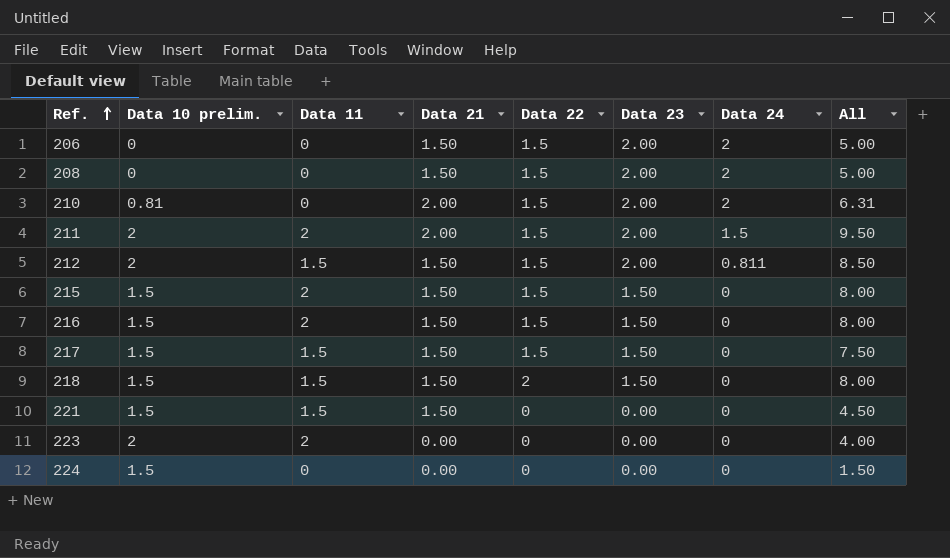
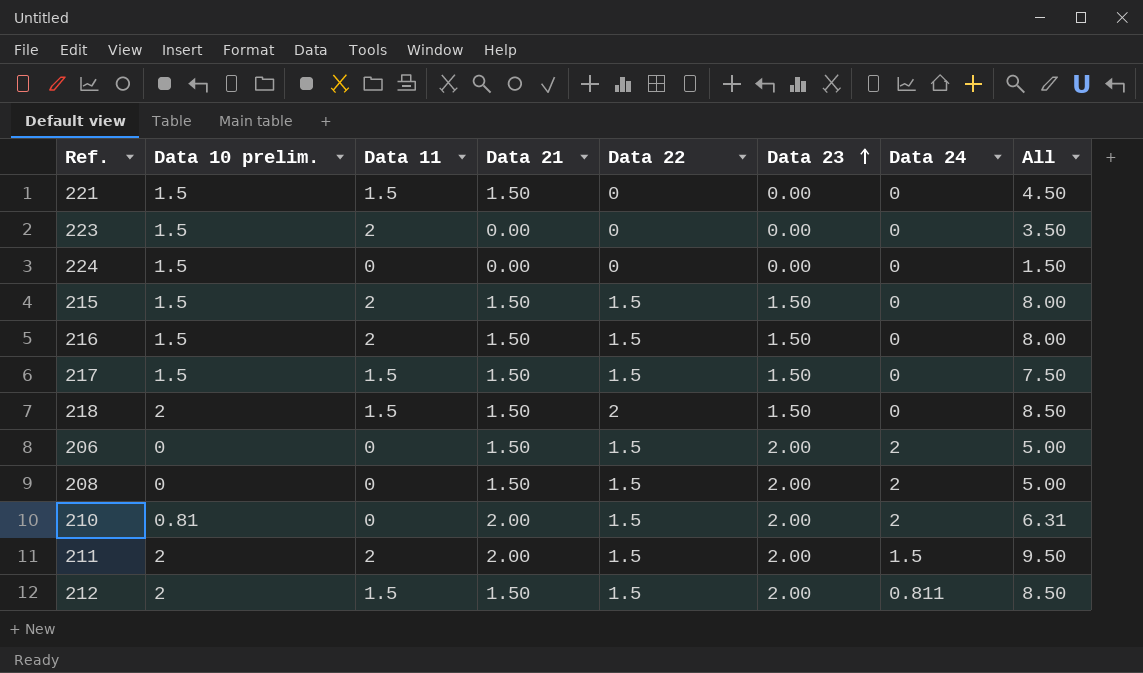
row order: Ref. ascending -> Data 23 ascending
223 | Data 10 prelim.: 2 -> 1.5
223 | All: 4.00 -> 3.50
218 | Data 10 prelim.: 1.5 -> 2
218 | All: 8.00 -> 8.50

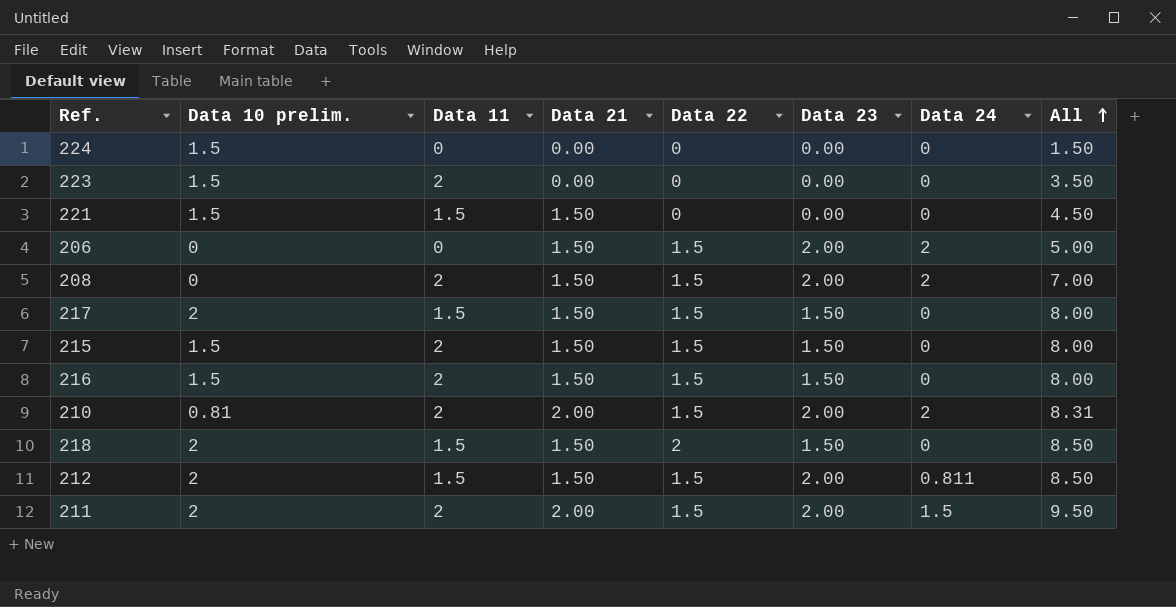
row order: Data 23 ascending -> All ascending
208 | Data 11: 0 -> 2
208 | All: 5.00 -> 7.00
217 | Data 10 prelim.: 1.5 -> 2
217 | All: 7.50 -> 8.00
210 | Data 11: 0 -> 2
210 | All: 6.31 -> 8.31

